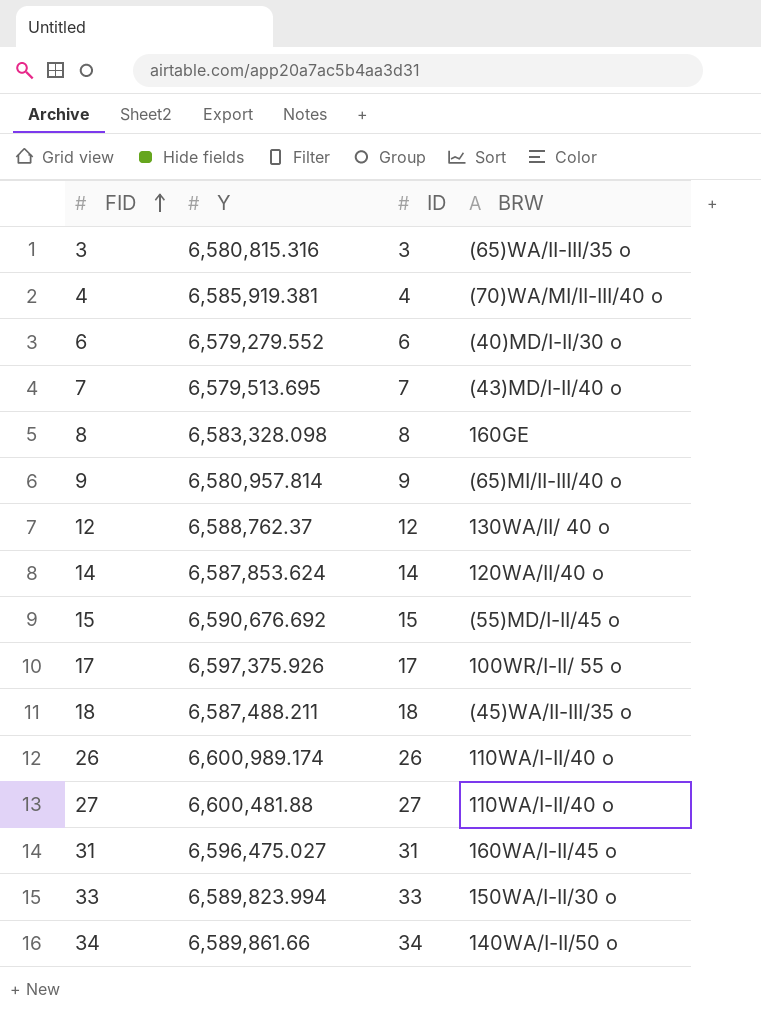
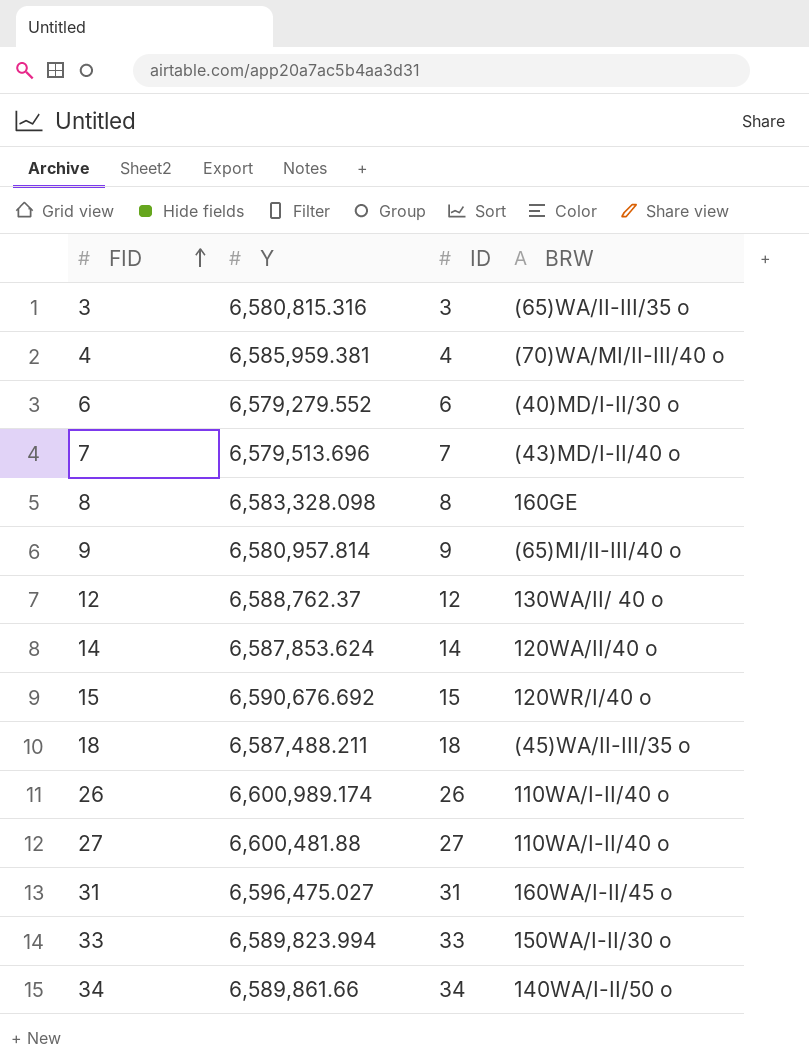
row 17: 6,597,375.926 | 17 | 100WR/I-II/ 55 o -> none
4 | Y: 6,585,919.381 -> 6,585,959.381
7 | Y: 6,579,513.695 -> 6,579,513.696
15 | BRW: (55)MD/I-II/45 o -> 120WR/I/40 o

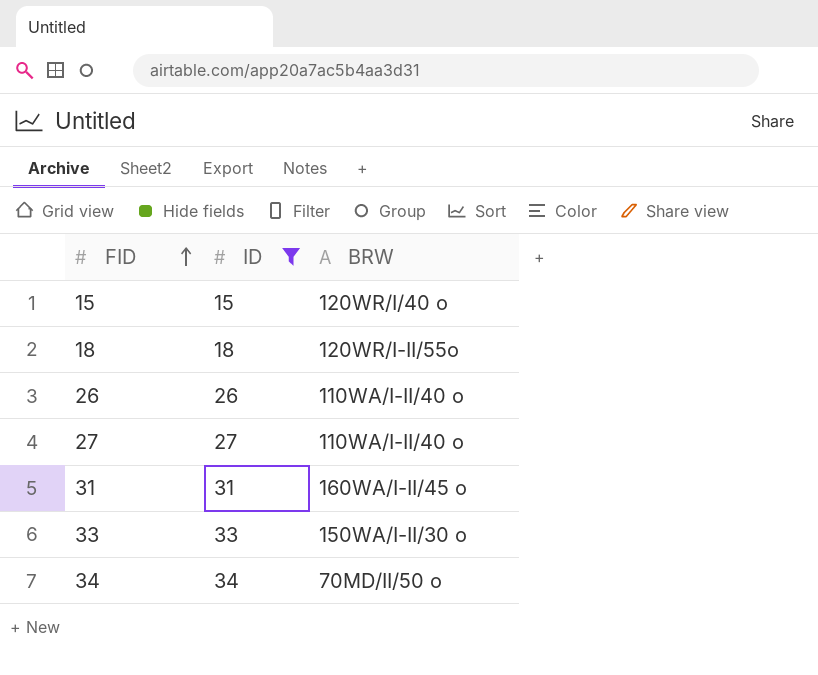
filter: none -> ID >= 15
column Y | position: 2 -> none
18 | BRW: (45)WA/II-III/35 o -> 120WR/I-II/55o
34 | BRW: 140WA/I-II/50 o -> 70MD/II/50 o

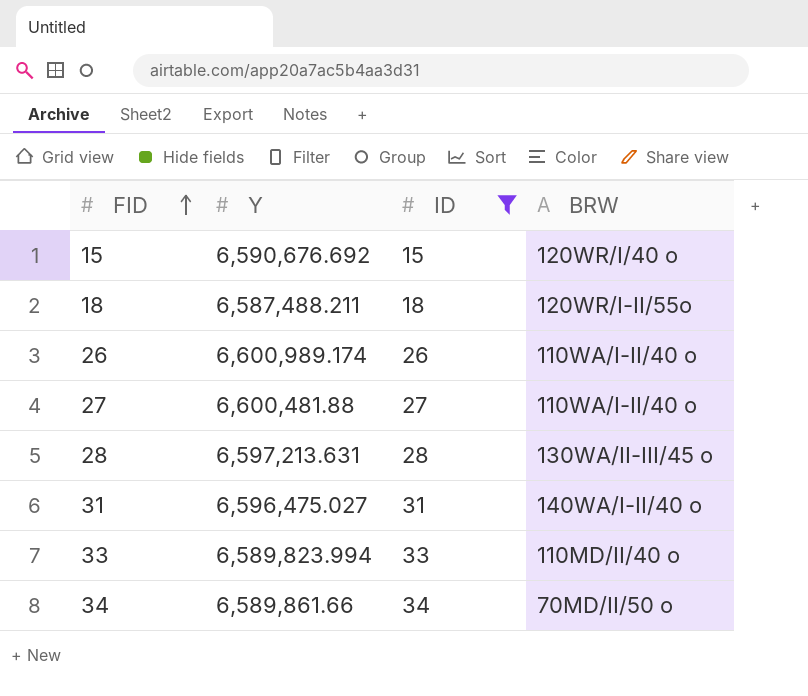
column Y | position: none -> 2
row 28: none -> 6,597,213.631 | 28 | 130WA/II-III/45 o
31 | BRW: 160WA/I-II/45 o -> 140WA/I-II/40 o
33 | BRW: 150WA/I-II/30 o -> 110MD/II/40 o

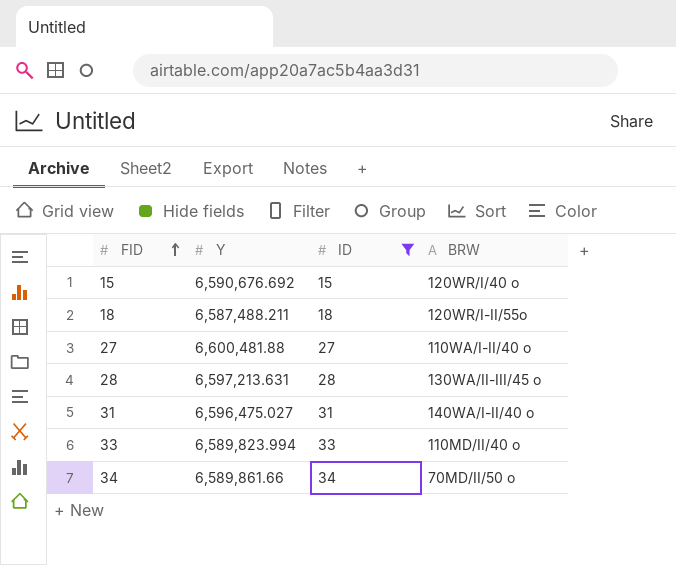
row 26: 6,600,989.174 | 26 | 110WA/I-II/40 o -> none

